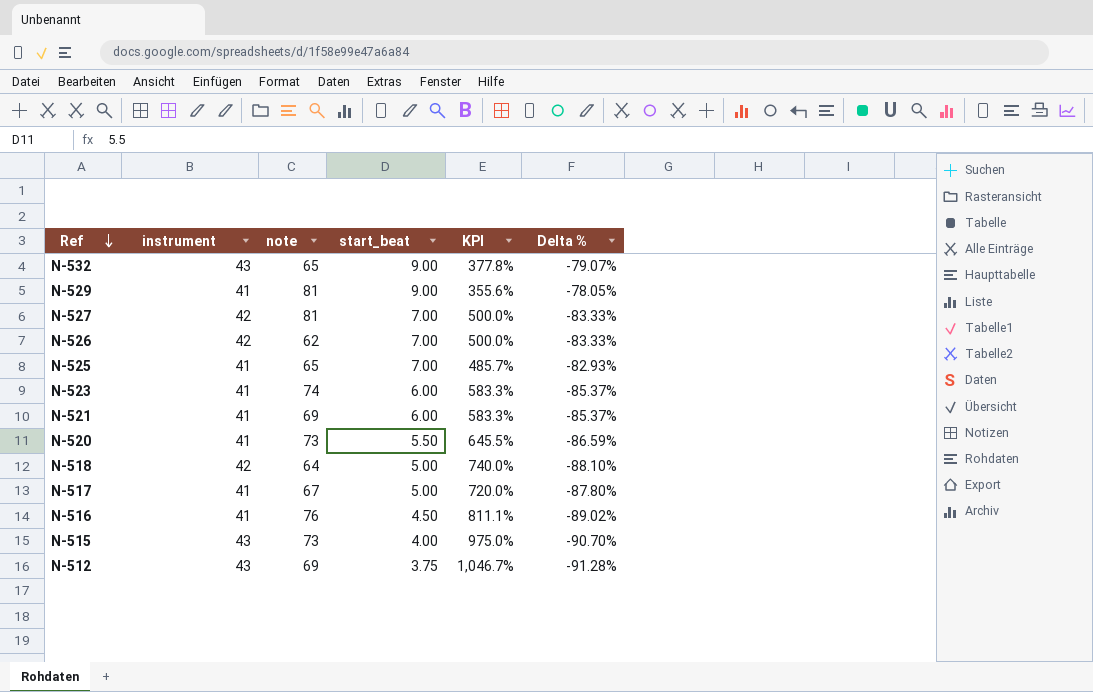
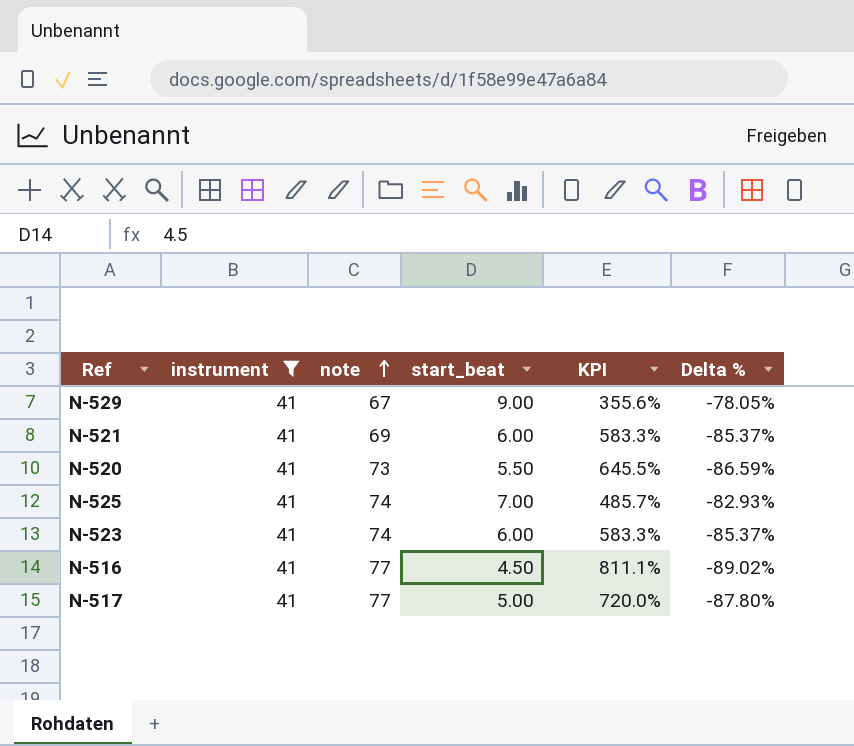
filter: none -> instrument = 41
row order: Ref descending -> note ascending
N-529 | note: 81 -> 67
N-525 | note: 65 -> 74
N-516 | note: 76 -> 77
N-517 | note: 67 -> 77

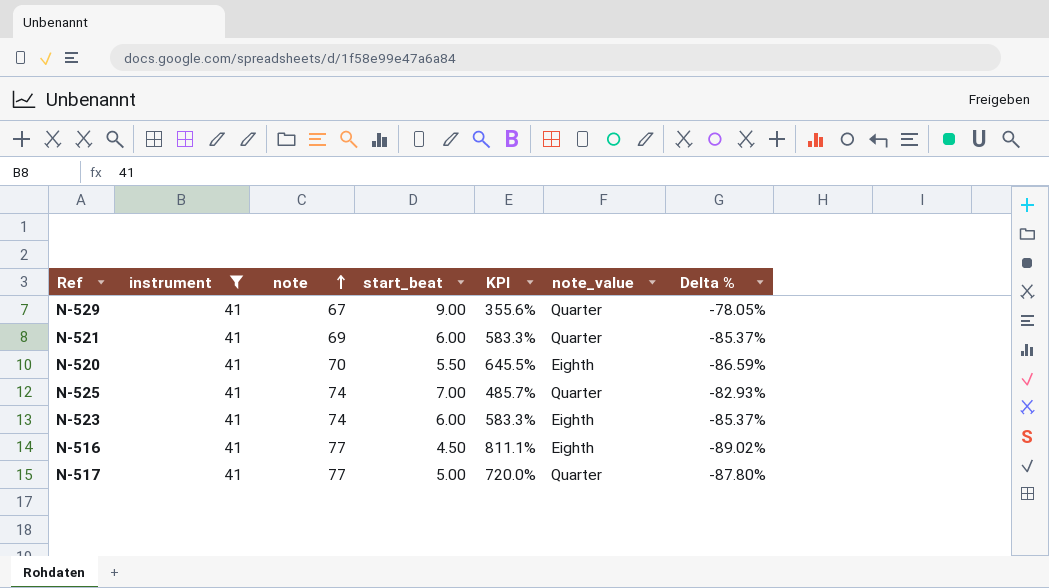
column note_value | position: none -> 6
N-520 | note: 73 -> 70

